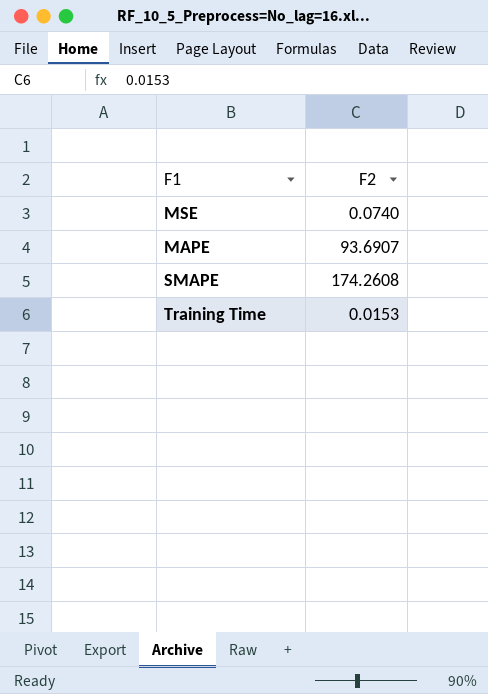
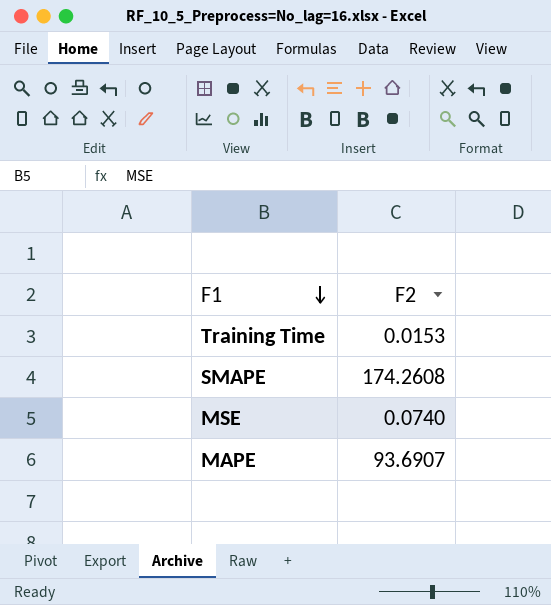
row order: none -> F1 descending

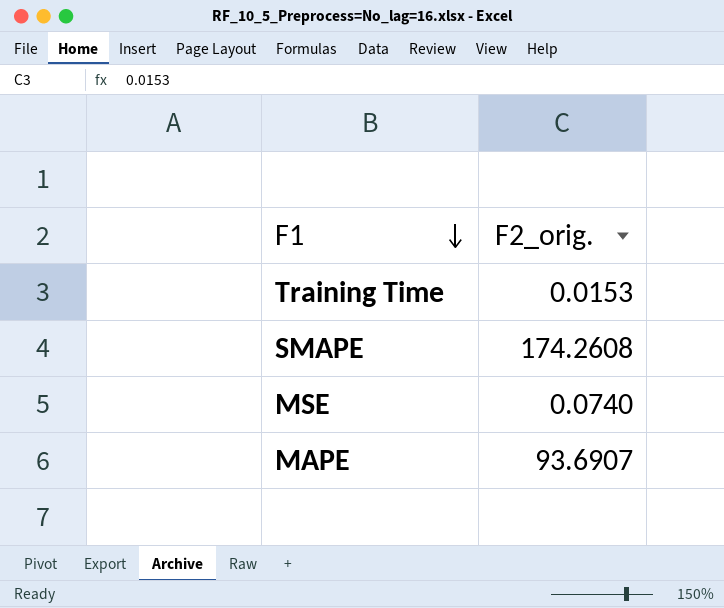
column name: F2 -> F2_orig.

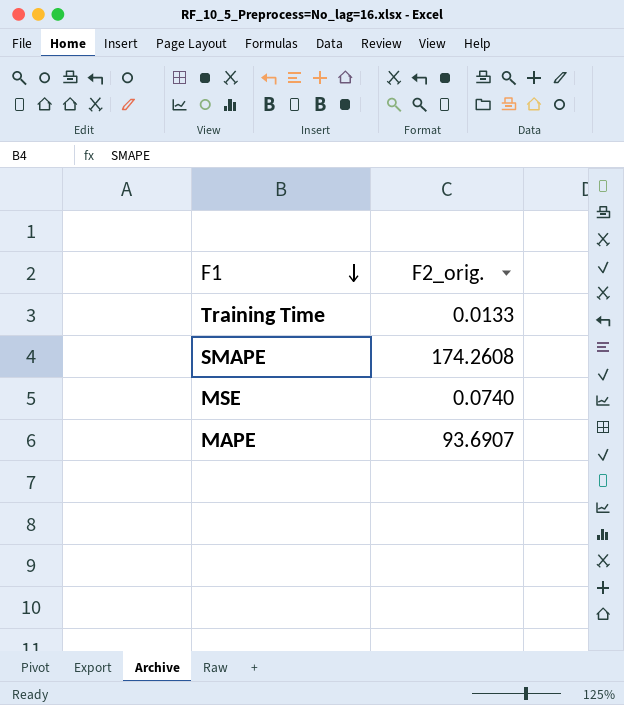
Training Time | F2_orig.: 0.0153 -> 0.0133

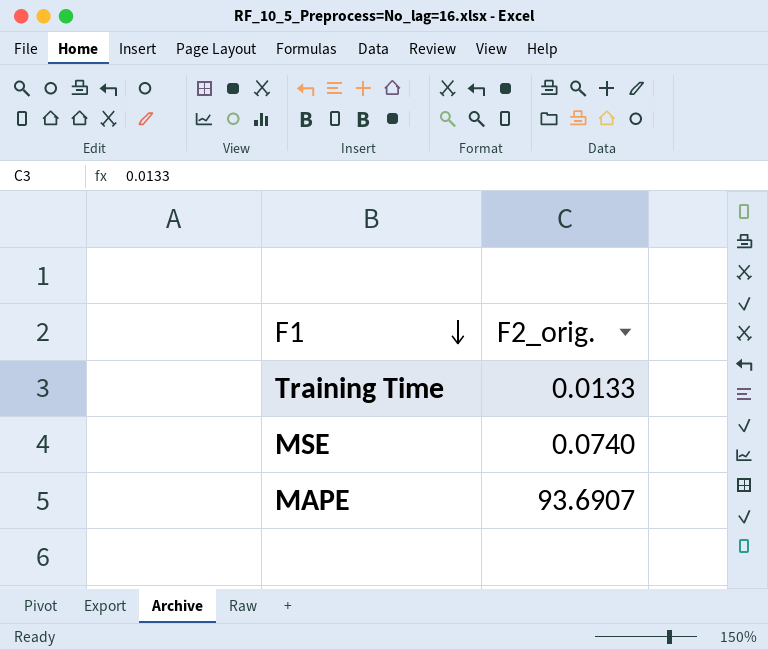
row SMAPE: 174.2608 -> none

